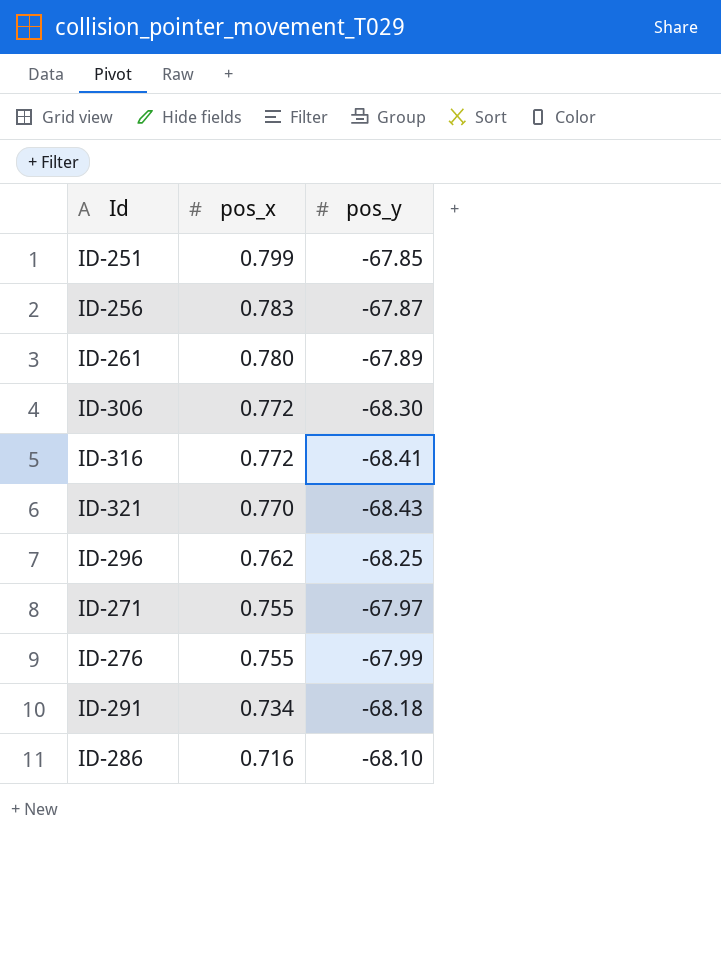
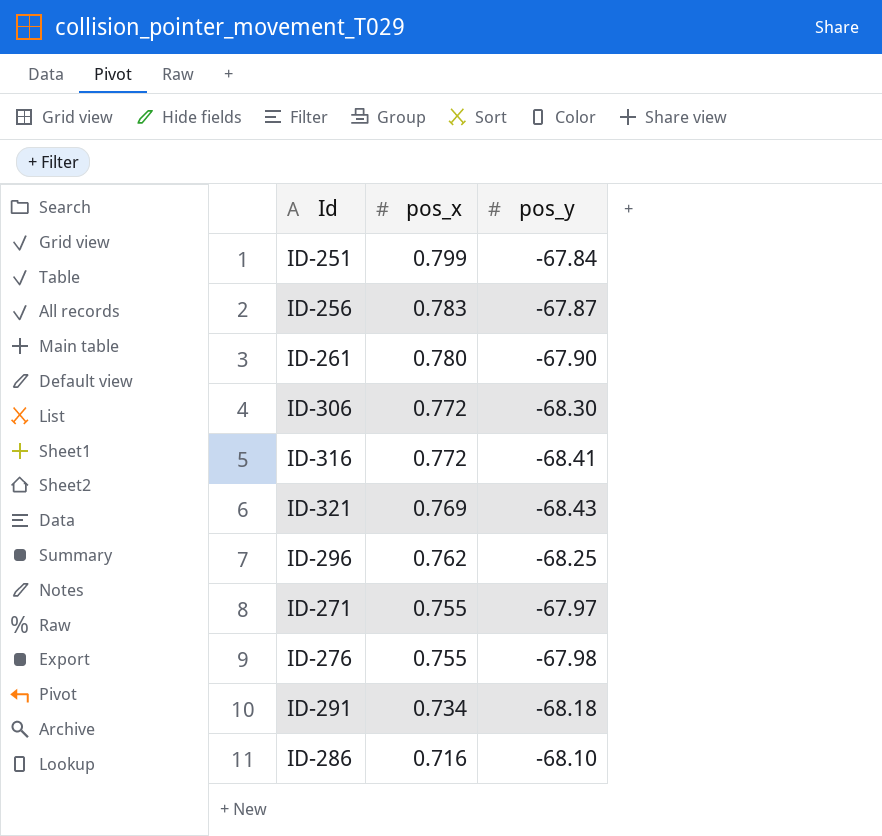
ID-251 | pos_y: -67.85 -> -67.84
ID-261 | pos_y: -67.89 -> -67.90
ID-321 | pos_x: 0.770 -> 0.769
ID-276 | pos_y: -67.99 -> -67.98

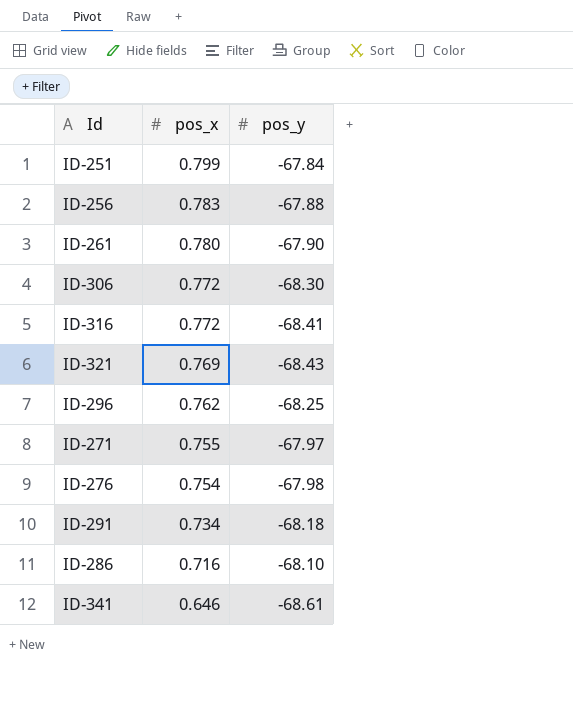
ID-256 | pos_y: -67.87 -> -67.88
ID-276 | pos_x: 0.755 -> 0.754
row ID-341: none -> 0.646 | -68.61

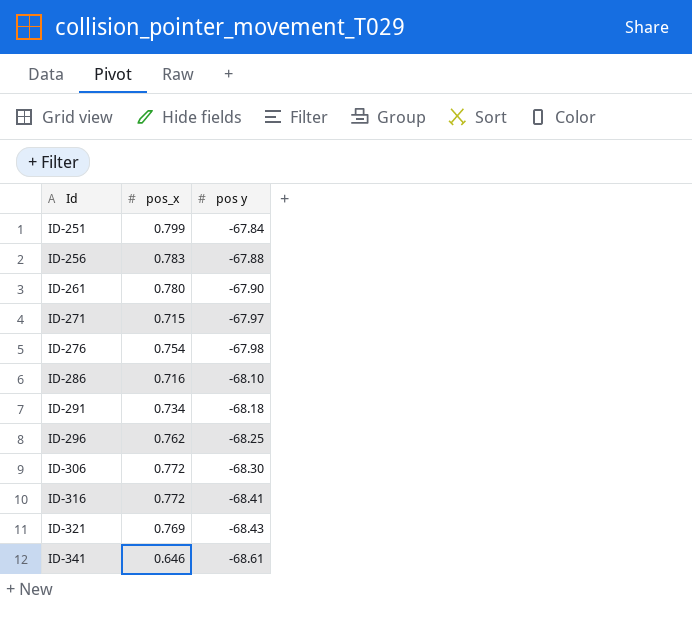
row order: pos_x descending -> Id ascending
column name: pos_y -> pos y
ID-271 | pos_x: 0.755 -> 0.715

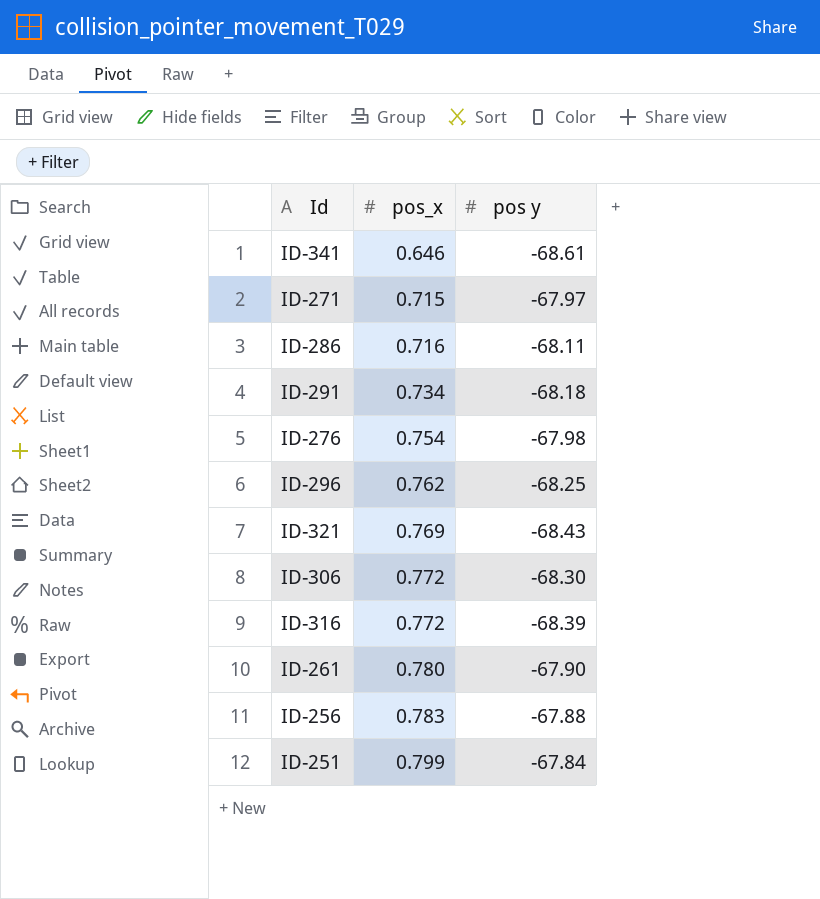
row order: Id ascending -> pos_x ascending
ID-286 | pos y: -68.10 -> -68.11
ID-316 | pos y: -68.41 -> -68.39

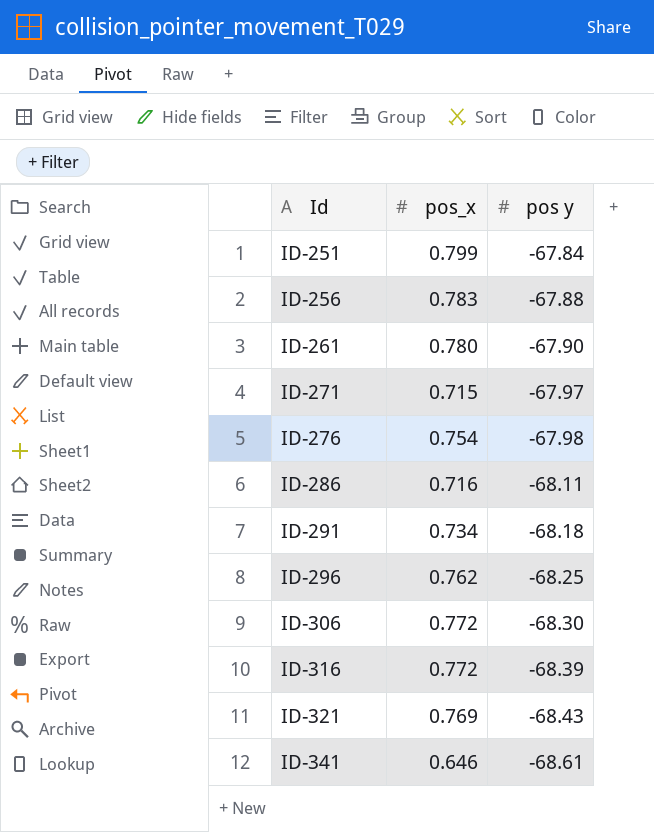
row order: pos_x ascending -> Id ascending

